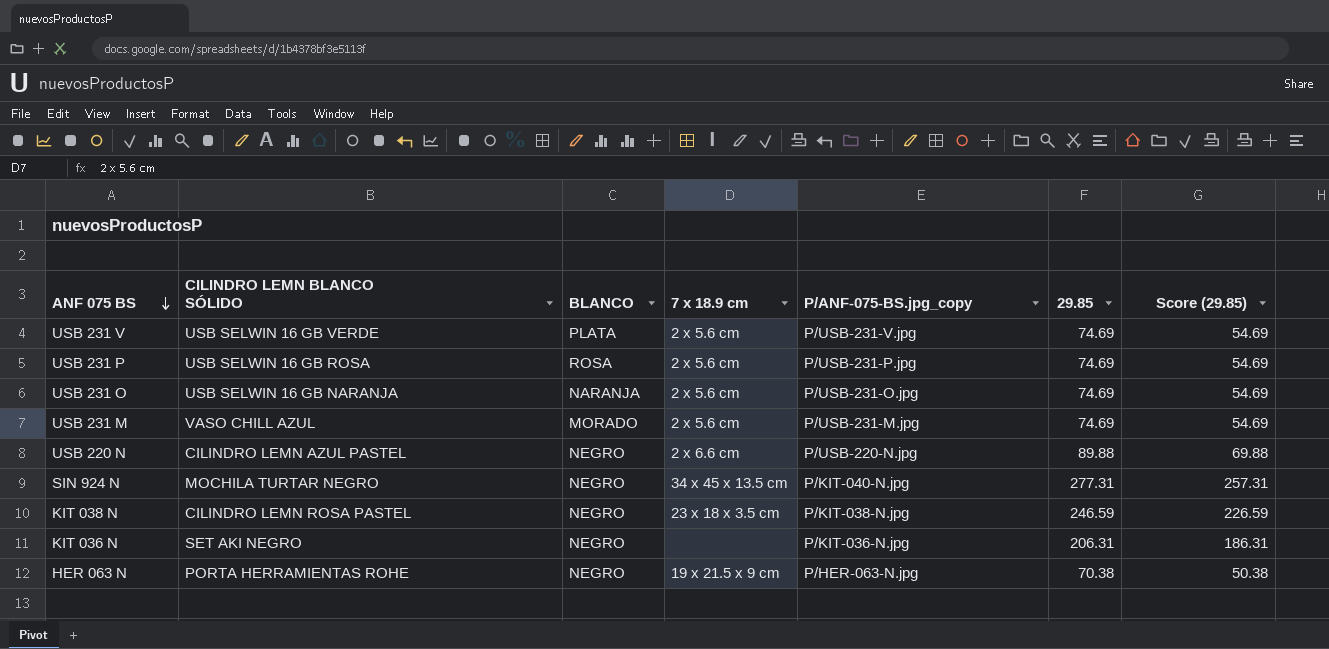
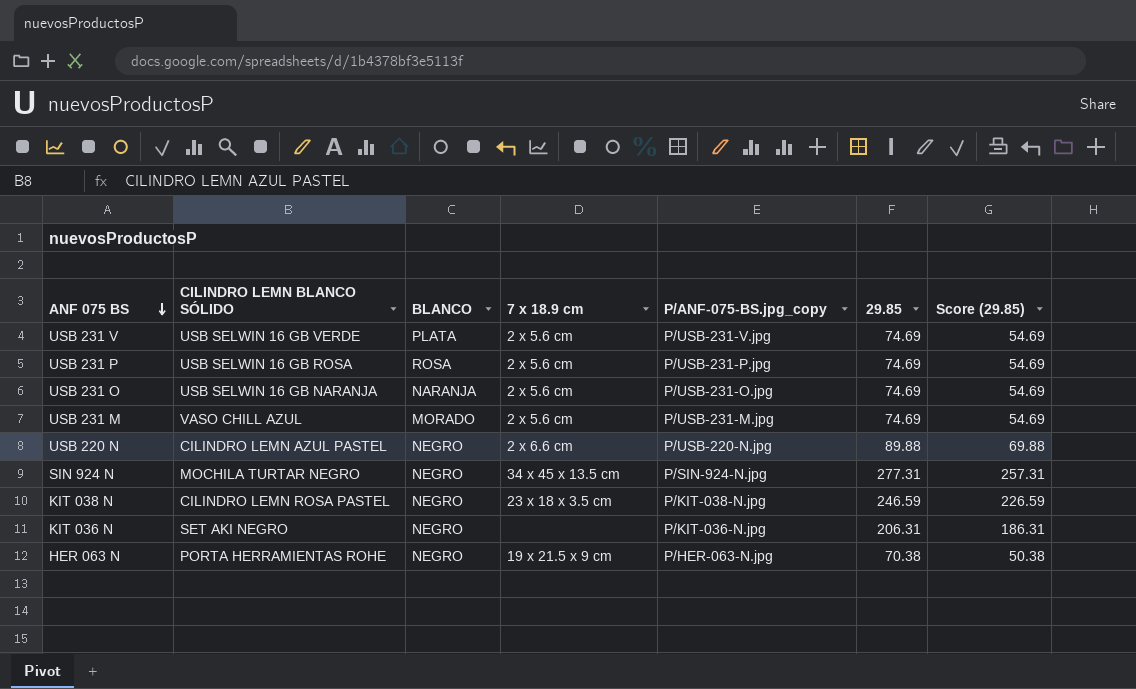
SIN 924 N | P/ANF-075-BS.jpg_copy: P/KIT-040-N.jpg -> P/SIN-924-N.jpg

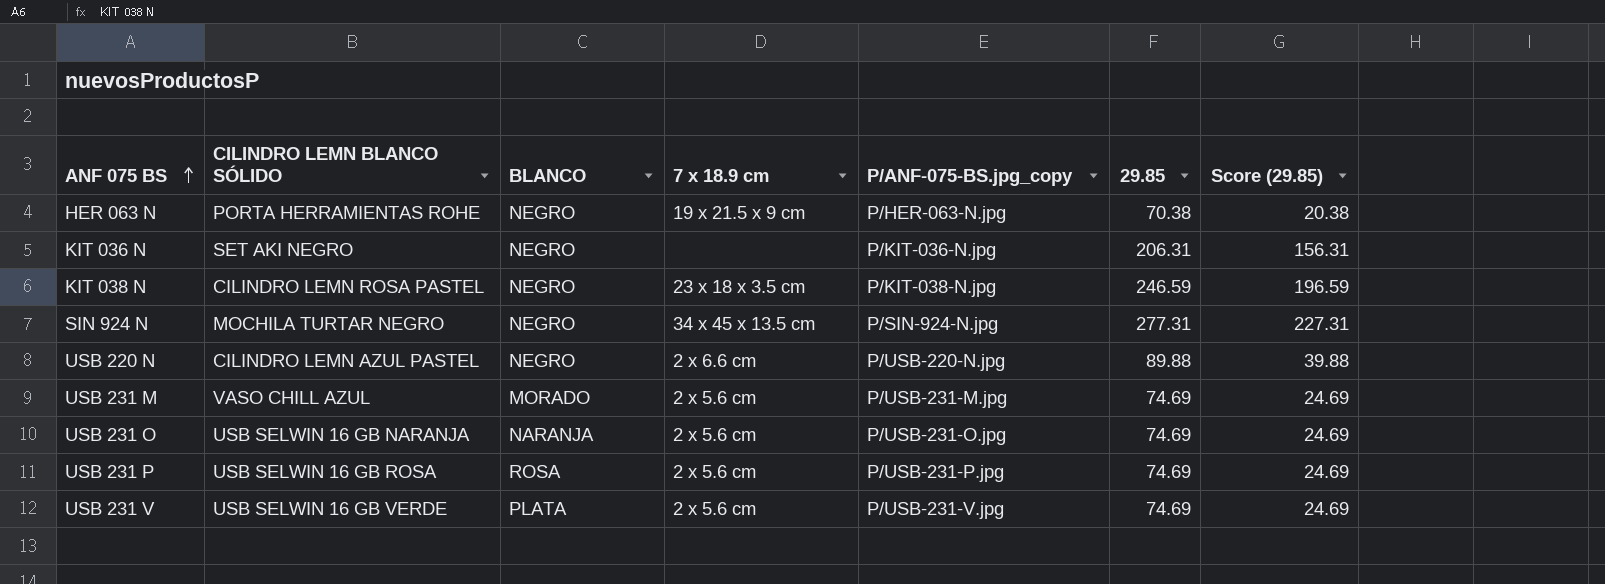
row order: ANF 075 BS descending -> ANF 075 BS ascending
column Score (29.85) | formula: [29.85] - 20 -> [29.85] - 50

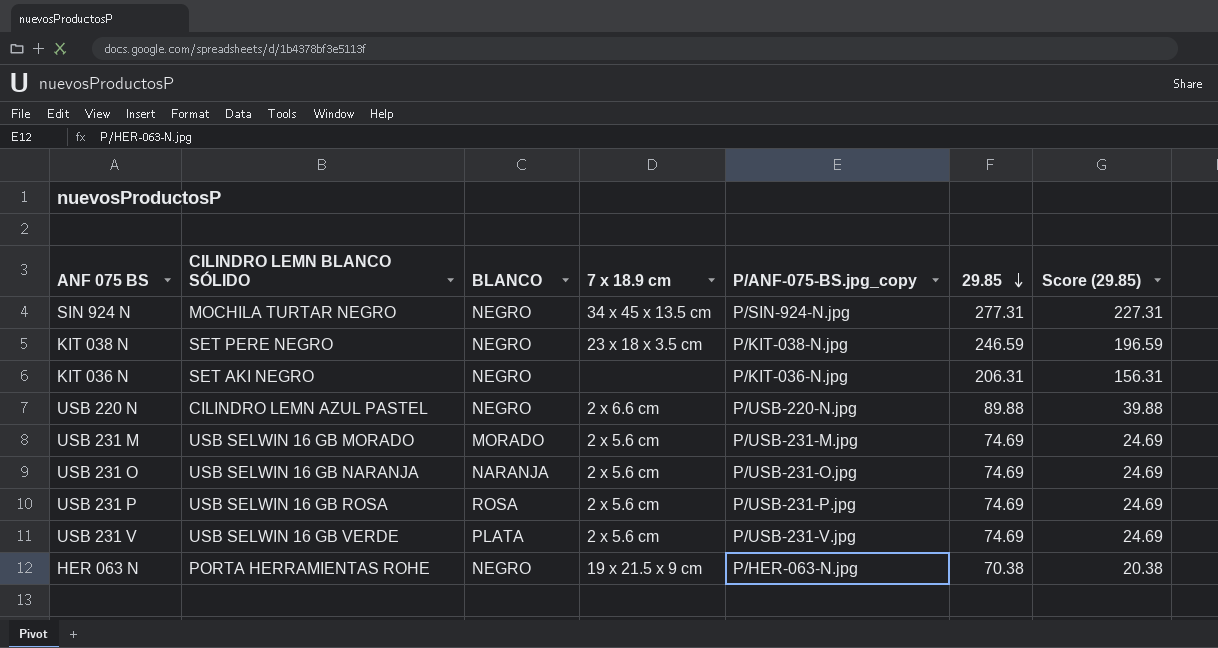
row order: ANF 075 BS ascending -> 29.85 descending
KIT 038 N | CILINDRO LEMN BLANCO SÓLIDO: CILINDRO LEMN ROSA PASTEL -> SET PERE NEGRO
USB 231 M | CILINDRO LEMN BLANCO SÓLIDO: VASO CHILL AZUL -> USB SELWIN 16 GB MORADO

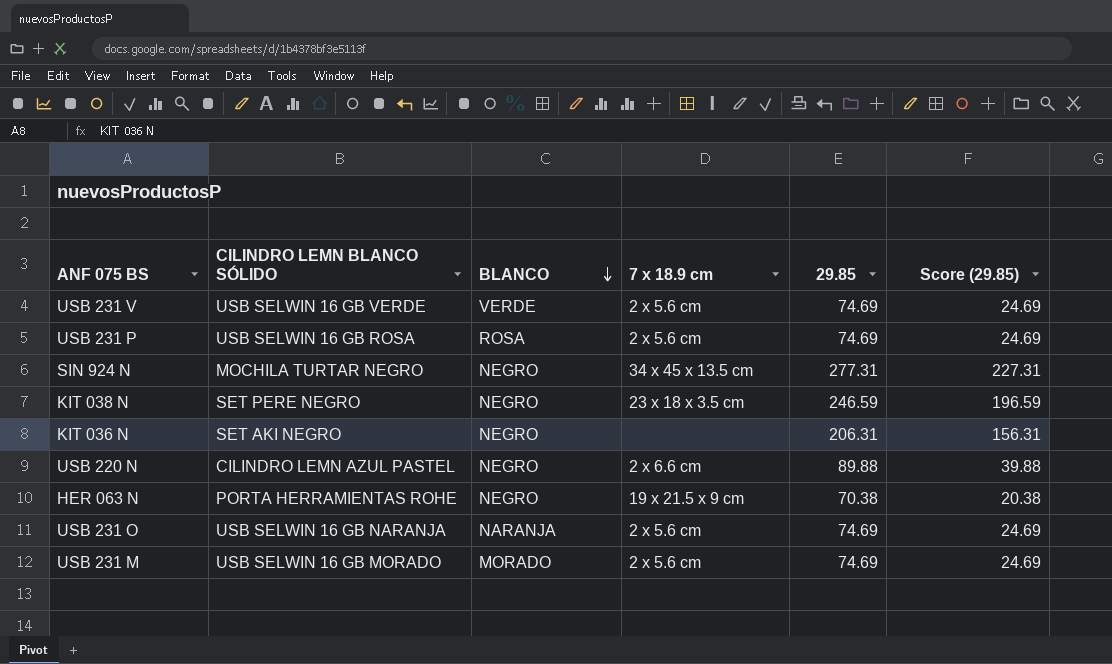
row order: 29.85 descending -> BLANCO descending
column P/ANF-075-BS.jpg_copy | position: 5 -> none
USB 231 V | BLANCO: PLATA -> VERDE

